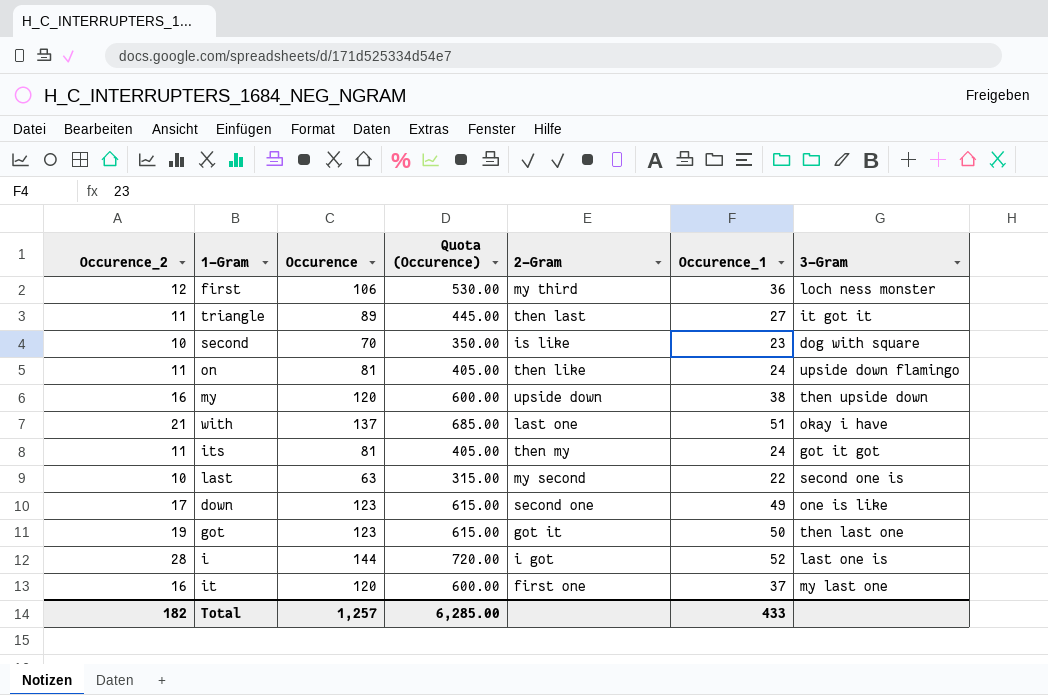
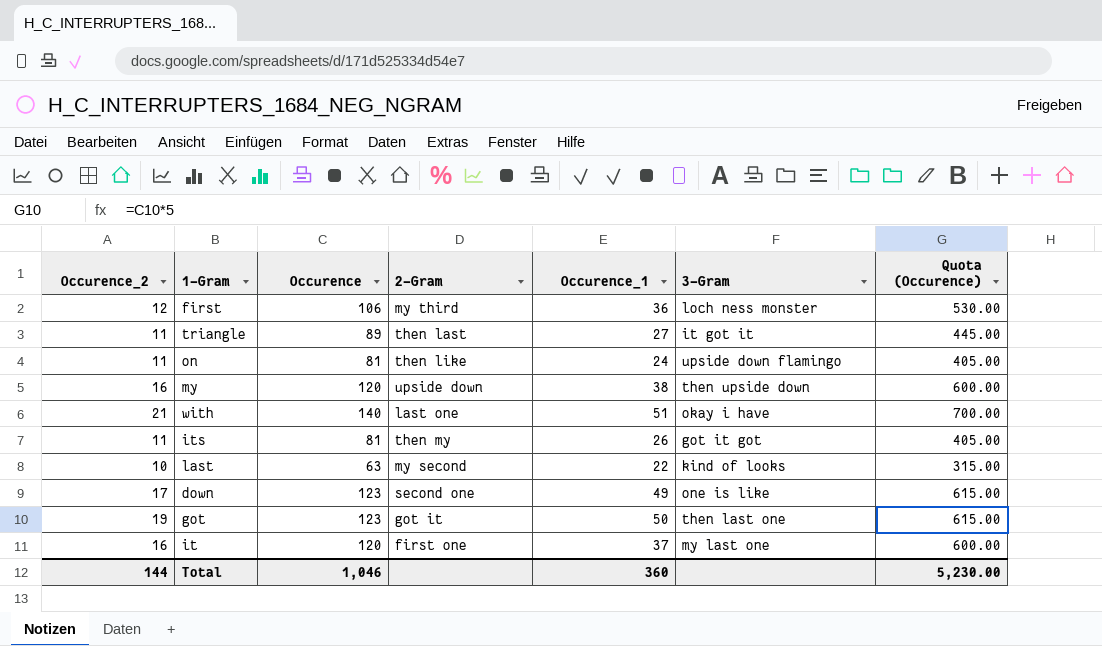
column Quota (Occurence) | position: 4 -> 7
row second: 10 | 70 | 350.00 | is like | 23 | dog with square -> none
row i: 28 | 144 | 720.00 | i got | 52 | last one is -> none
with | Occurence: 137 -> 140
with | Quota (Occurence): 685.00 -> 700.00
its | Occurence_1: 24 -> 26
last | 3-Gram: second one is -> kind of looks
Total | Occurence_2: 182 -> 144
Total | Occurence: 1,257 -> 1,046
Total | Occurence_1: 433 -> 360
Total | Quota (Occurence): 6,285.00 -> 5,230.00

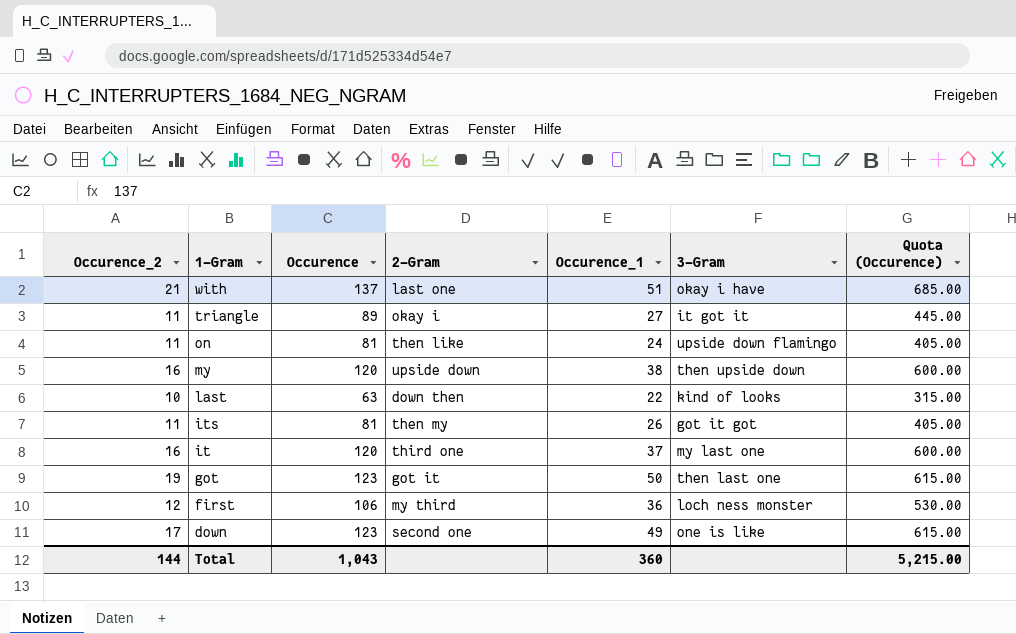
row order: none -> 1-Gram descending
with | Occurence: 140 -> 137
with | Quota (Occurence): 700.00 -> 685.00
triangle | 2-Gram: then last -> okay i
last | 2-Gram: my second -> down then
it | 2-Gram: first one -> third one
Total | Occurence: 1,046 -> 1,043
Total | Quota (Occurence): 5,230.00 -> 5,215.00

